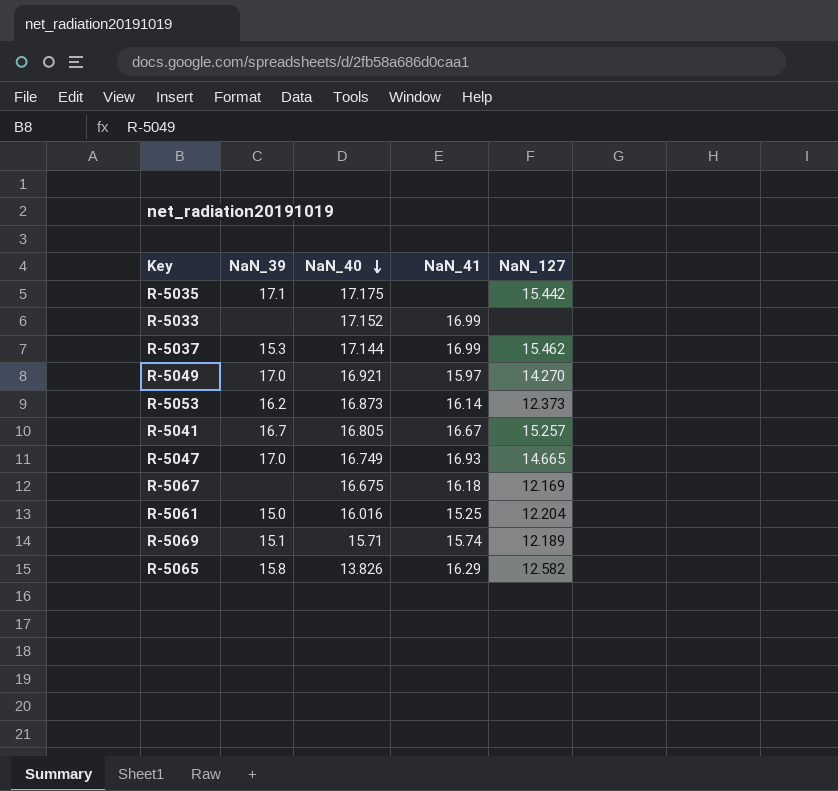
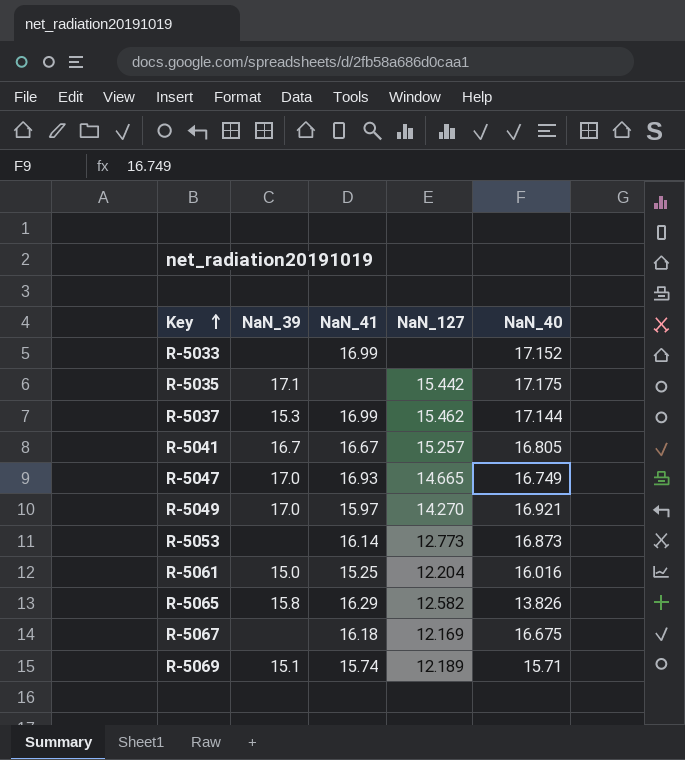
row order: NaN_40 descending -> Key ascending
column NaN_40 | position: 3 -> 5
R-5053 | NaN_39: 16.2 -> none
R-5053 | NaN_127: 12.373 -> 12.773

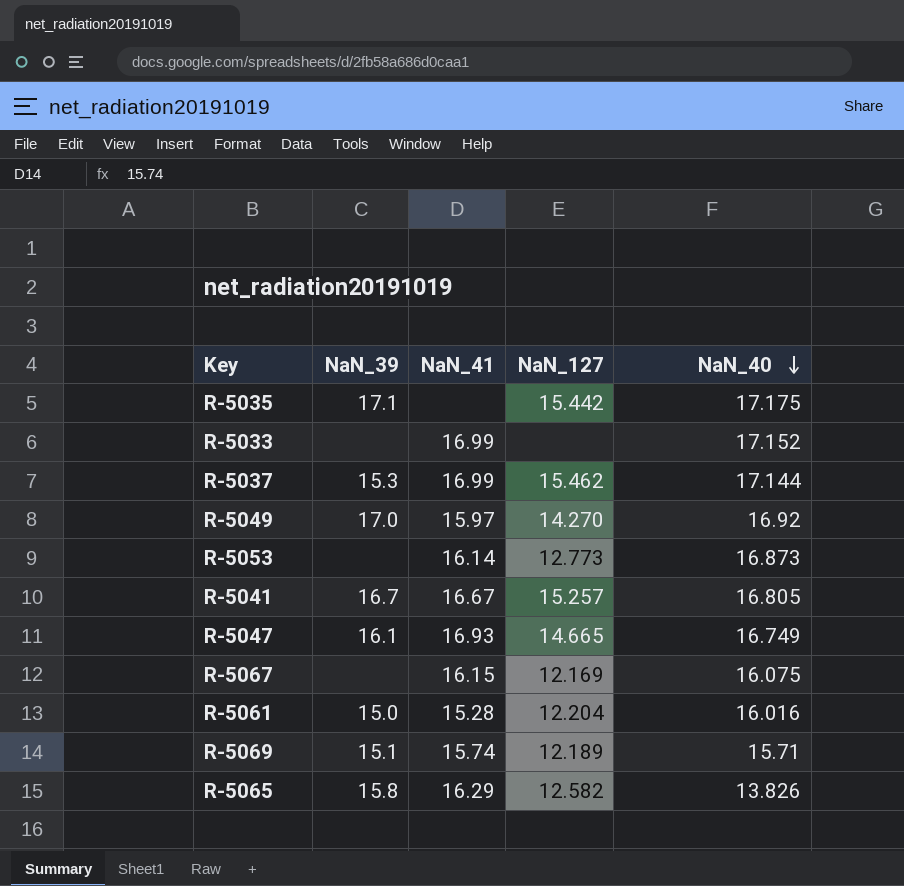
row order: Key ascending -> NaN_40 descending
R-5049 | NaN_40: 16.921 -> 16.92
R-5047 | NaN_39: 17.0 -> 16.1
R-5067 | NaN_41: 16.18 -> 16.15
R-5067 | NaN_40: 16.675 -> 16.075
R-5061 | NaN_41: 15.25 -> 15.28

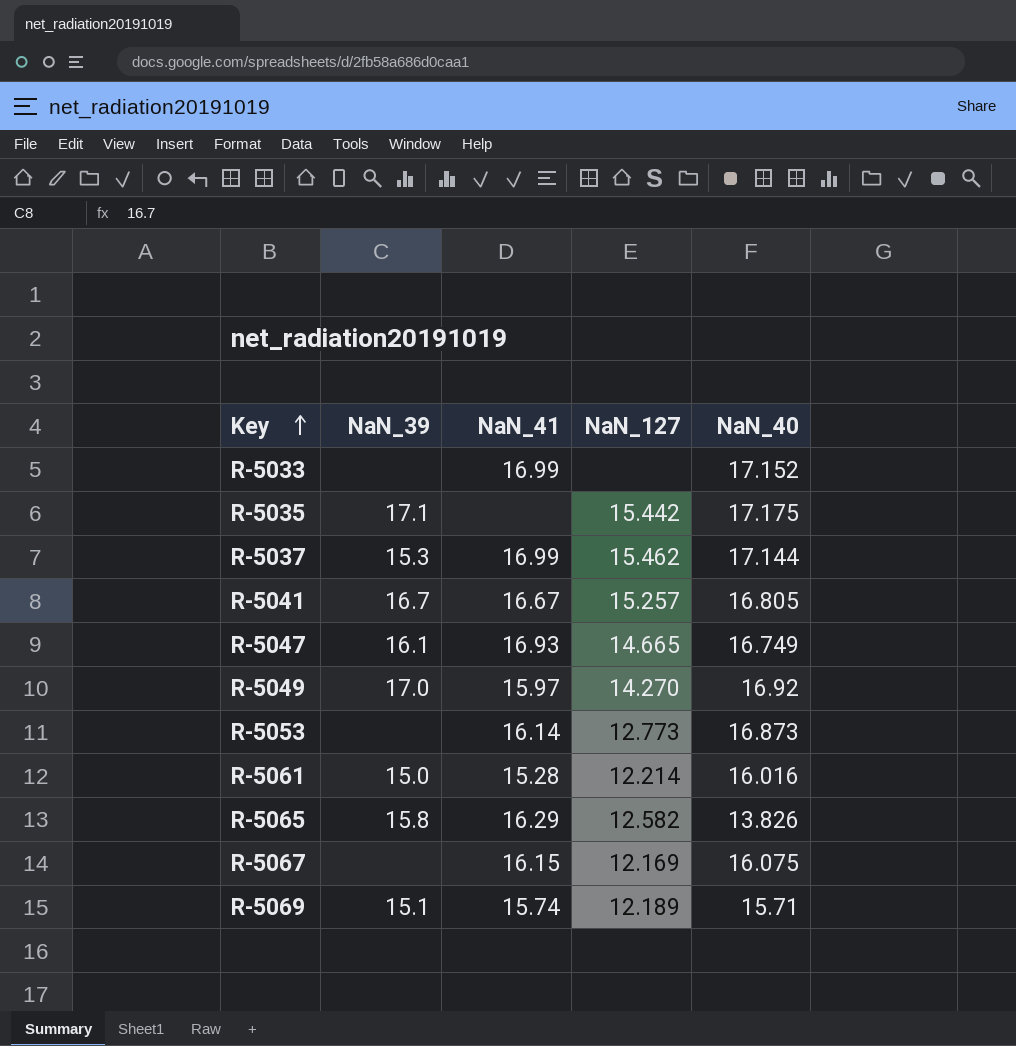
row order: NaN_40 descending -> Key ascending
R-5061 | NaN_127: 12.204 -> 12.214

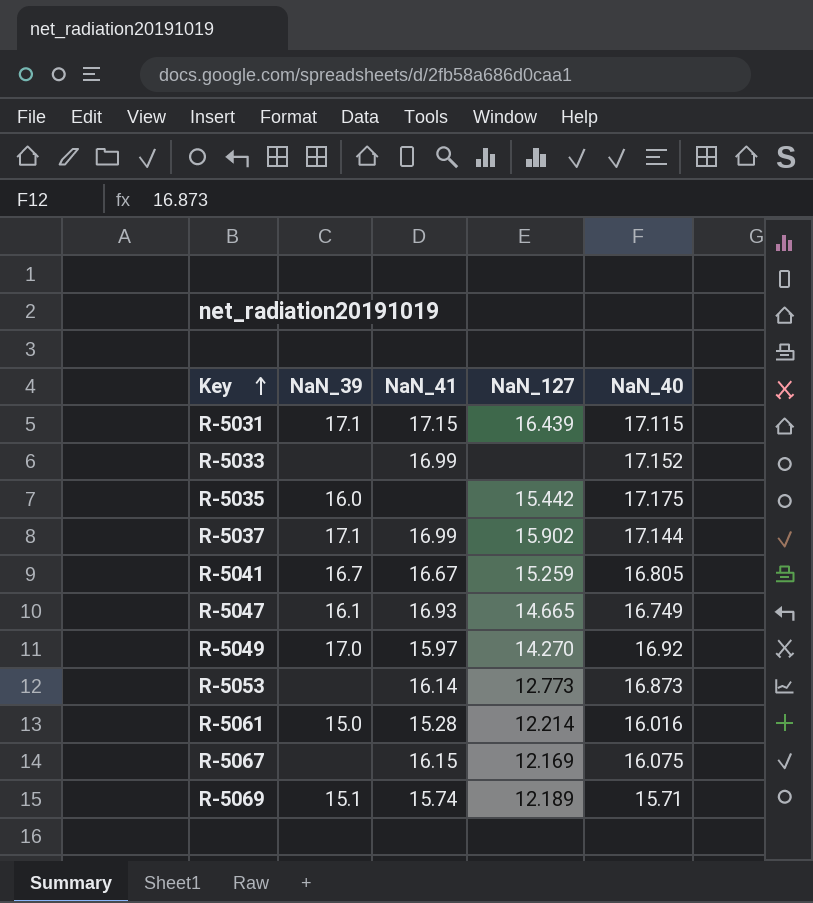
row R-5065: 15.8 | 16.29 | 12.582 | 13.826 -> none
row R-5031: none -> 17.1 | 17.15 | 16.439 | 17.115
R-5035 | NaN_39: 17.1 -> 16.0
R-5037 | NaN_39: 15.3 -> 17.1
R-5037 | NaN_127: 15.462 -> 15.902
R-5041 | NaN_127: 15.257 -> 15.259

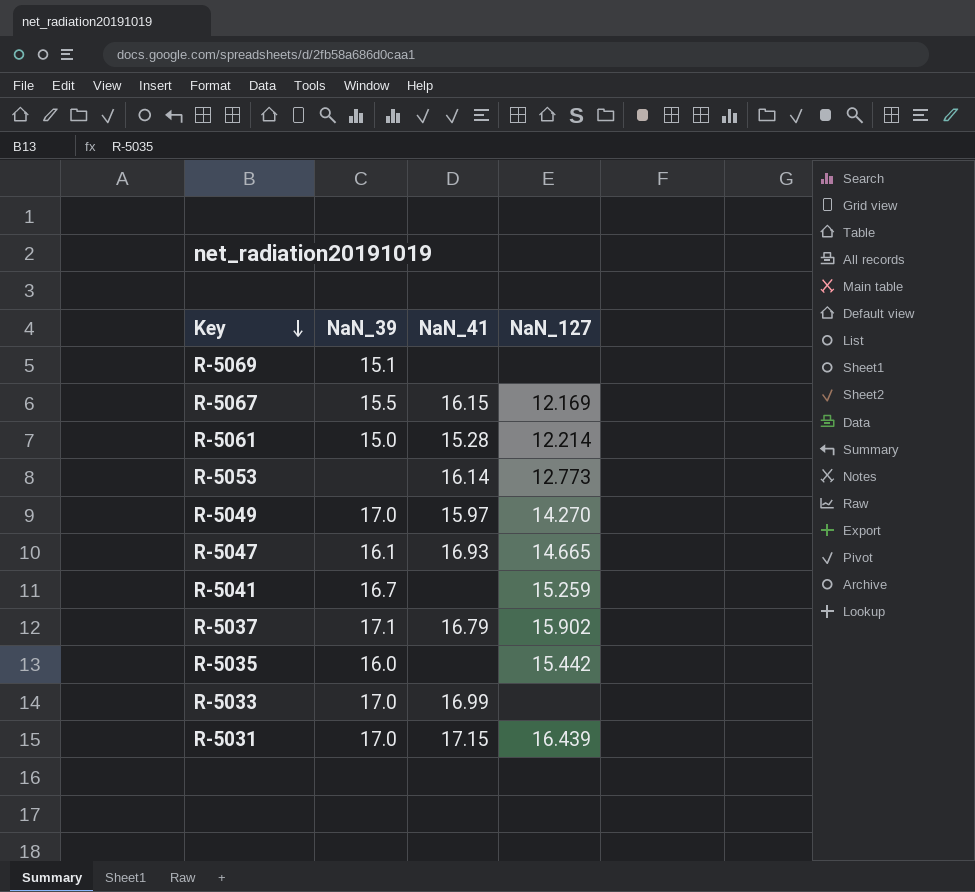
row order: Key ascending -> Key descending
column NaN_40 | position: 5 -> none
R-5069 | NaN_41: 15.74 -> none
R-5069 | NaN_127: 12.189 -> none
R-5067 | NaN_39: none -> 15.5
R-5041 | NaN_41: 16.67 -> none
R-5037 | NaN_41: 16.99 -> 16.79
R-5033 | NaN_39: none -> 17.0
R-5031 | NaN_39: 17.1 -> 17.0

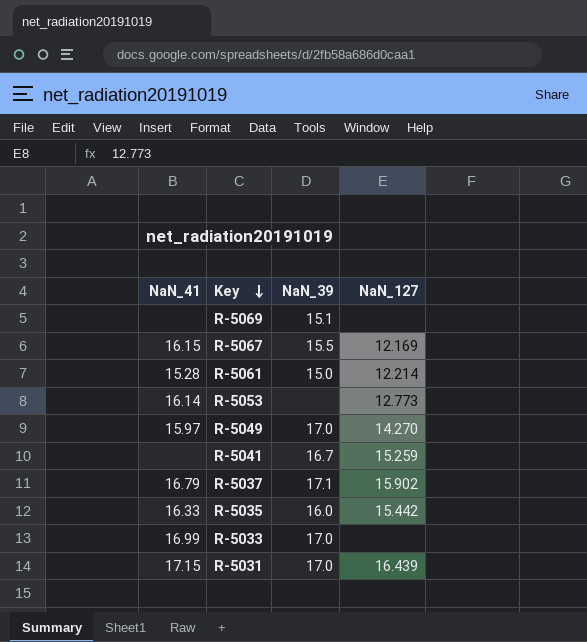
column NaN_41 | position: 3 -> 1
row R-5047: 16.1 | 16.93 | 14.665 -> none
R-5035 | NaN_41: none -> 16.33

